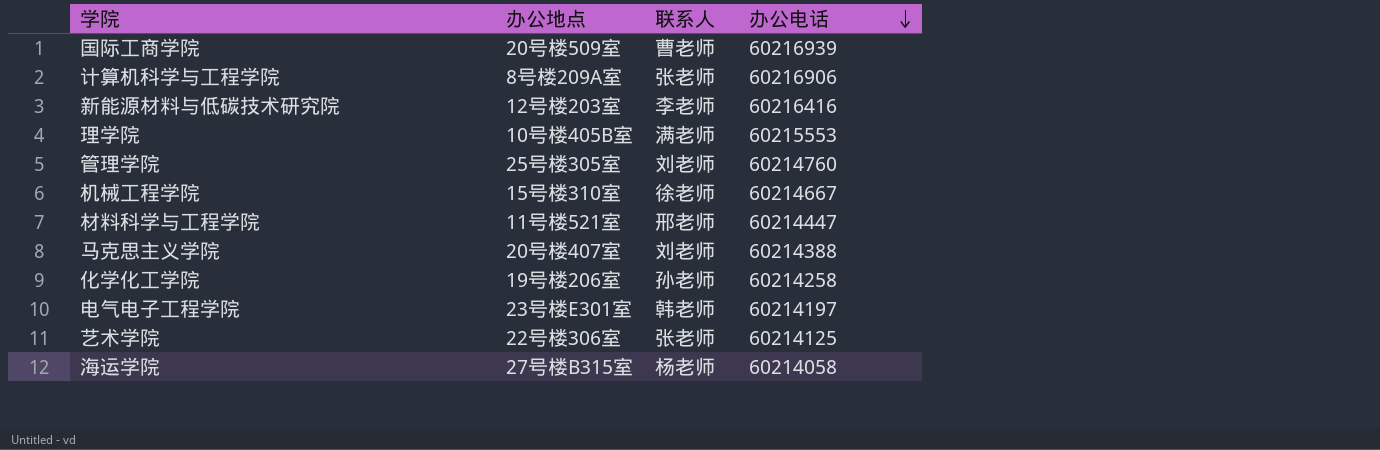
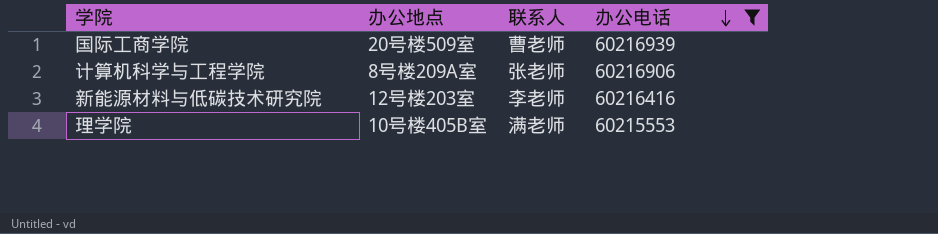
filter: none -> 办公电话 >= 60215553

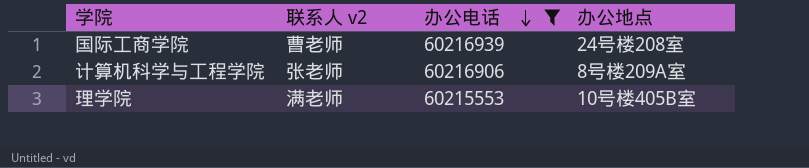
column name: 联系人 -> 联系人 v2
column 办公地点 | position: 2 -> 4
row 新能源材料与低碳技术研究院: 12号楼203室 | 李老师 | 60216416 -> none
国际工商学院 | 办公地点: 20号楼509室 -> 24号楼208室

